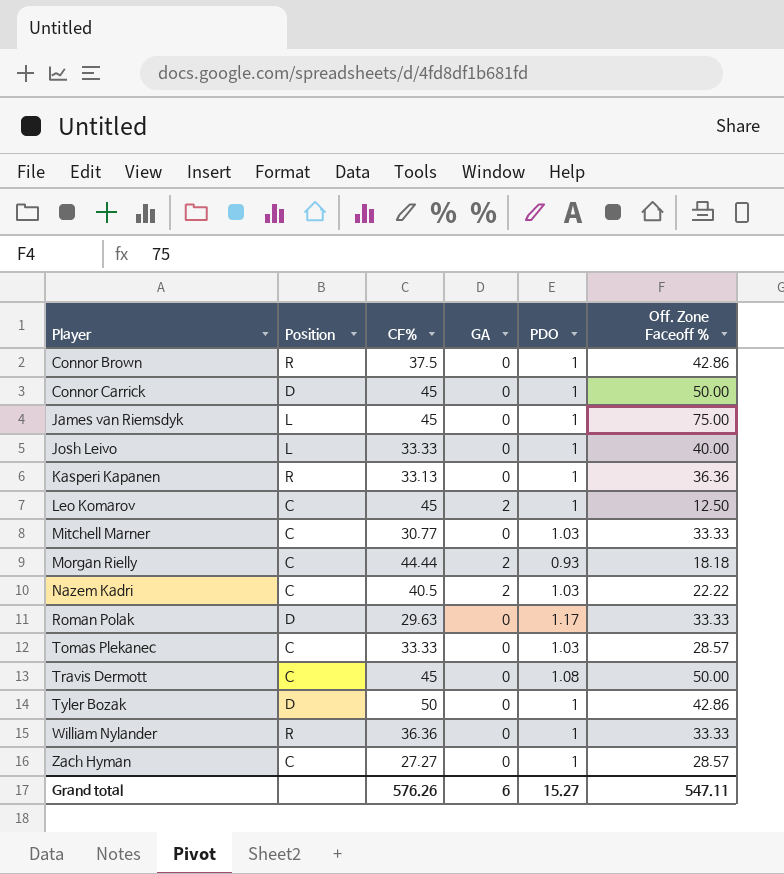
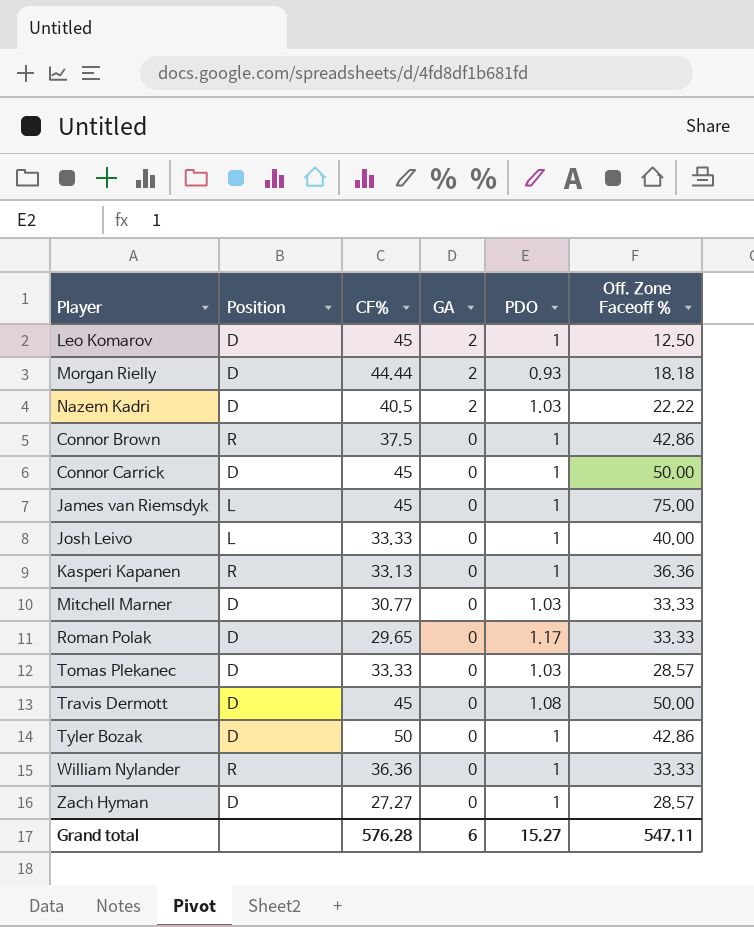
row order: Player ascending -> GA descending
Leo Komarov | Position: C -> D
Morgan Rielly | Position: C -> D
Nazem Kadri | Position: C -> D
Mitchell Marner | Position: C -> D
Roman Polak | CF%: 29.63 -> 29.65
Tomas Plekanec | Position: C -> D
Travis Dermott | Position: C -> D
Zach Hyman | Position: C -> D
Grand total | CF%: 576.26 -> 576.28

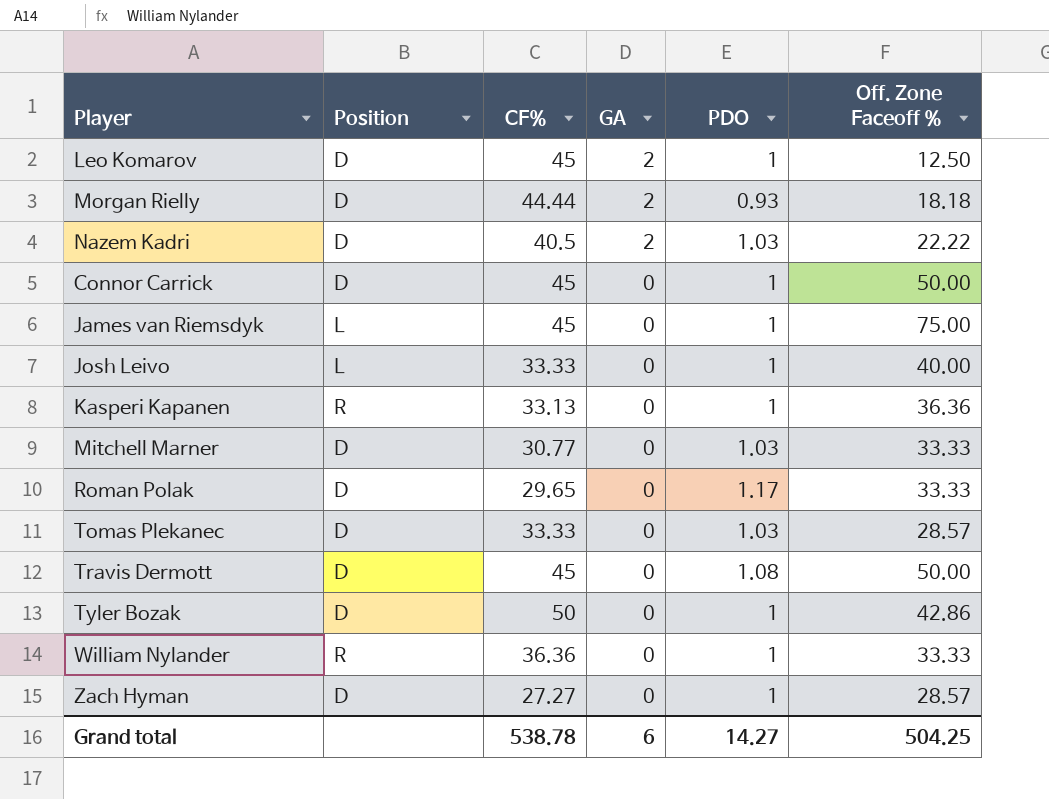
row Connor Brown: R | 37.5 | 0 | 1 | 42.86 -> none
Grand total | CF%: 576.28 -> 538.78
Grand total | PDO: 15.27 -> 14.27
Grand total | Off. Zone Faceoff %: 547.11 -> 504.25

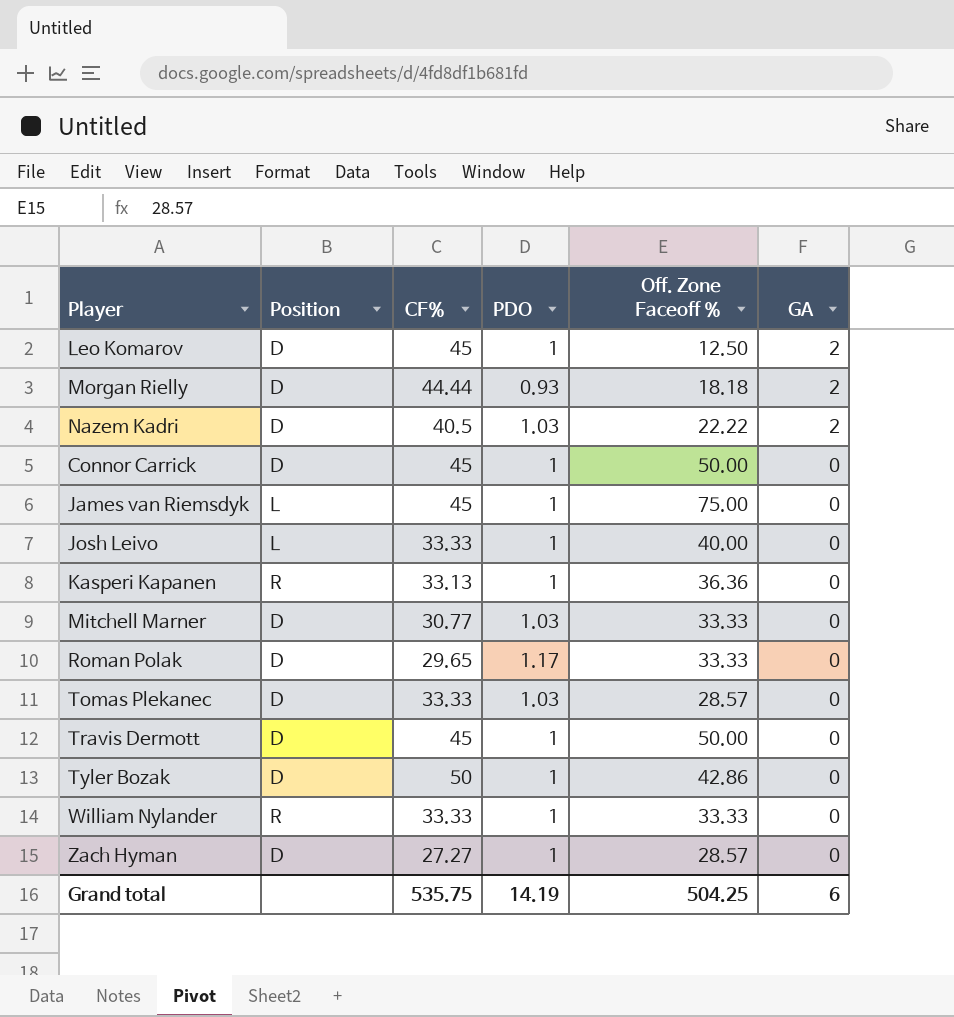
column GA | position: 4 -> 6
Travis Dermott | PDO: 1.08 -> 1
William Nylander | CF%: 36.36 -> 33.33
Grand total | CF%: 538.78 -> 535.75
Grand total | PDO: 14.27 -> 14.19

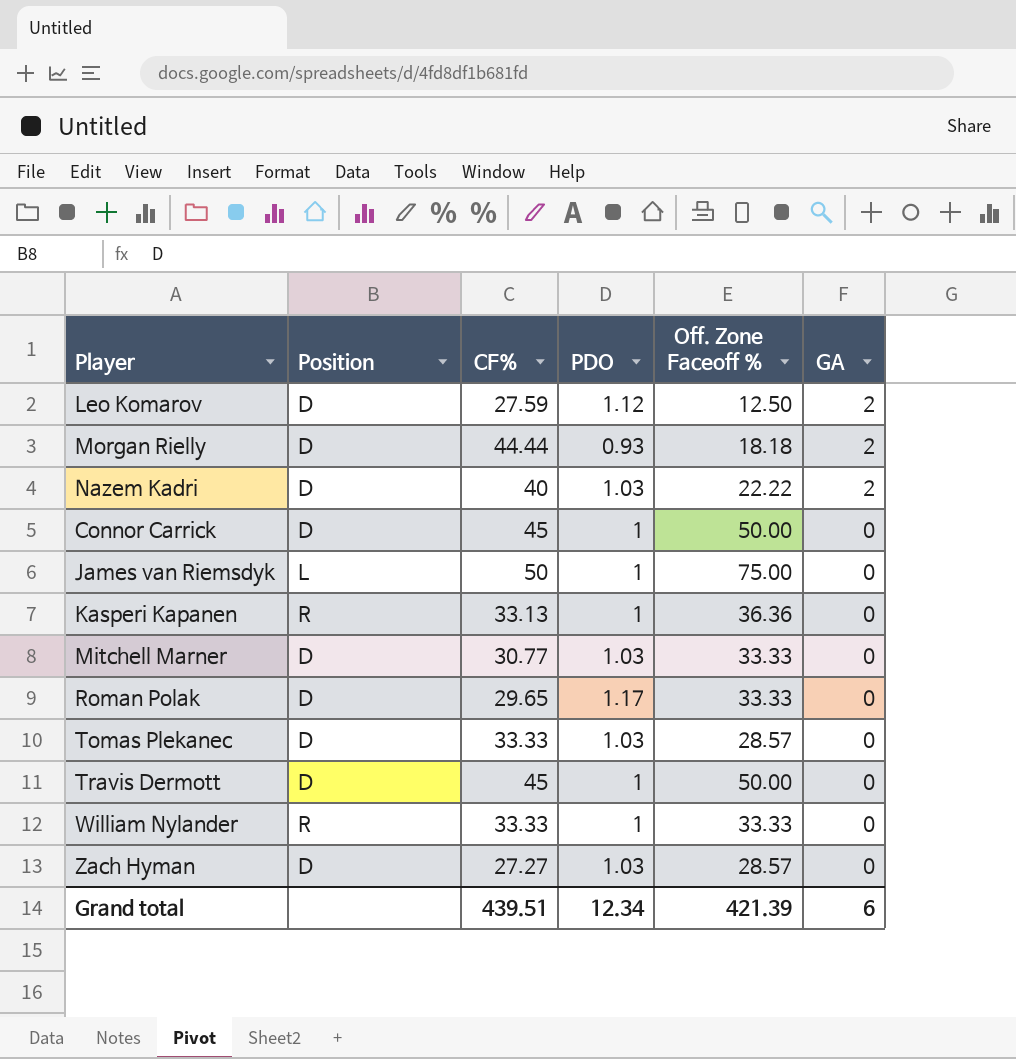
row Josh Leivo: L | 33.33 | 1 | 40.00 | 0 -> none
row Tyler Bozak: D | 50 | 1 | 42.86 | 0 -> none
Leo Komarov | CF%: 45 -> 27.59
Leo Komarov | PDO: 1 -> 1.12
Nazem Kadri | CF%: 40.5 -> 40
James van Riemsdyk | CF%: 45 -> 50
Zach Hyman | PDO: 1 -> 1.03
Grand total | CF%: 535.75 -> 439.51
Grand total | PDO: 14.19 -> 12.34
Grand total | Off. Zone Faceoff %: 504.25 -> 421.39

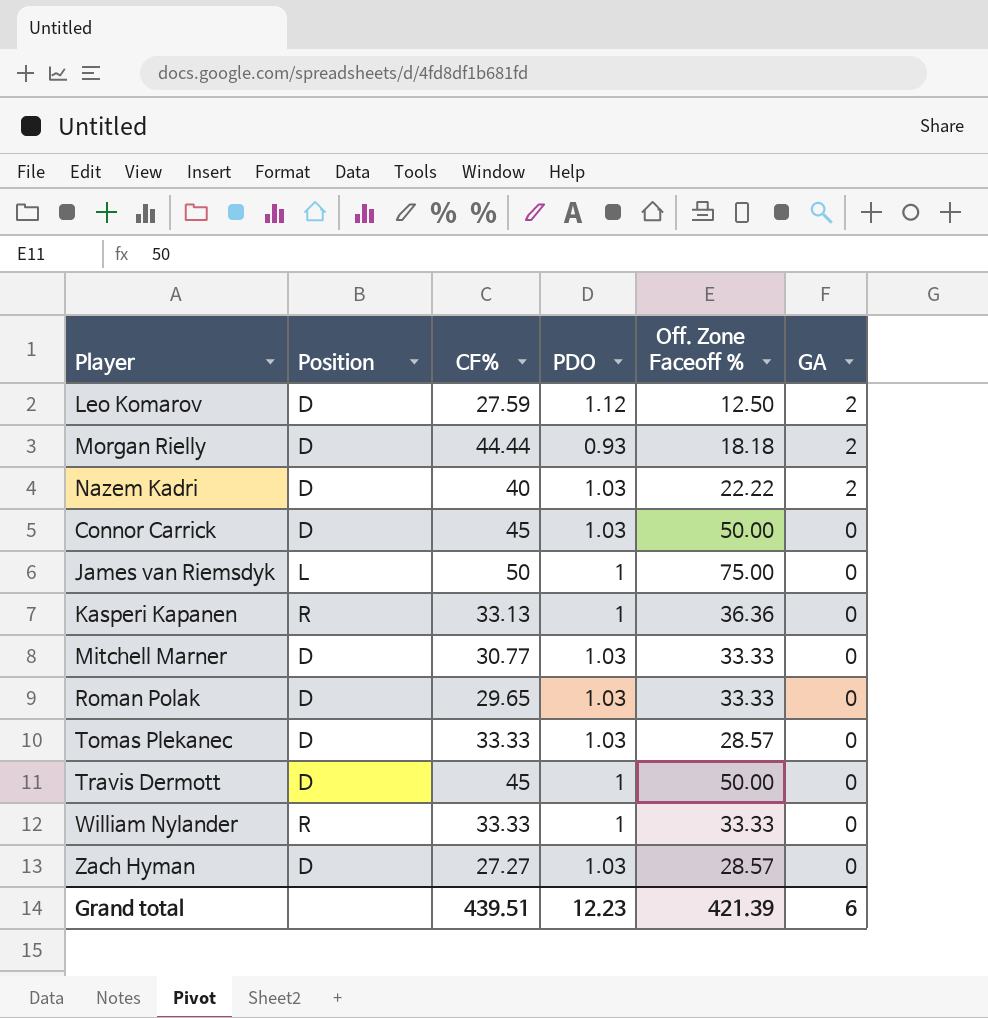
Connor Carrick | PDO: 1 -> 1.03
Roman Polak | PDO: 1.17 -> 1.03
Grand total | PDO: 12.34 -> 12.23

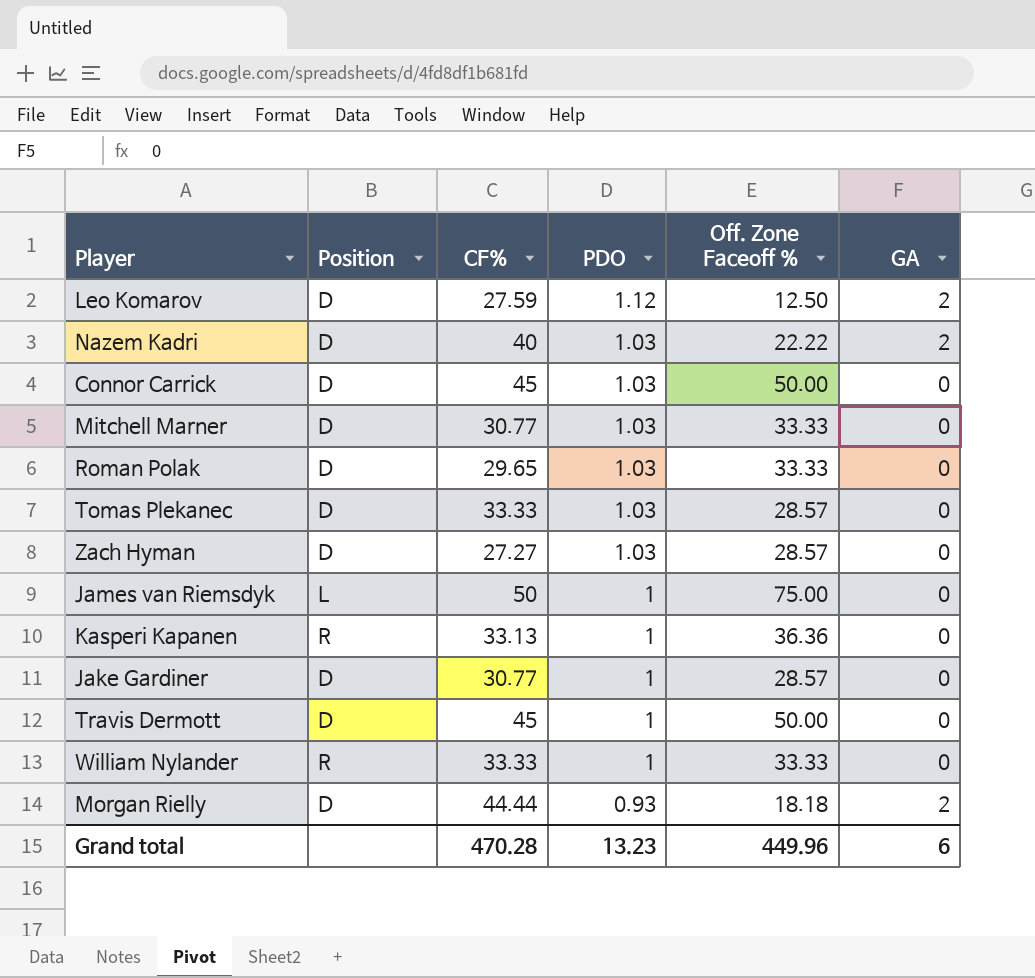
row order: GA descending -> PDO descending
row Jake Gardiner: none -> D | 30.77 | 1 | 28.57 | 0
Grand total | CF%: 439.51 -> 470.28
Grand total | PDO: 12.23 -> 13.23
Grand total | Off. Zone Faceoff %: 421.39 -> 449.96

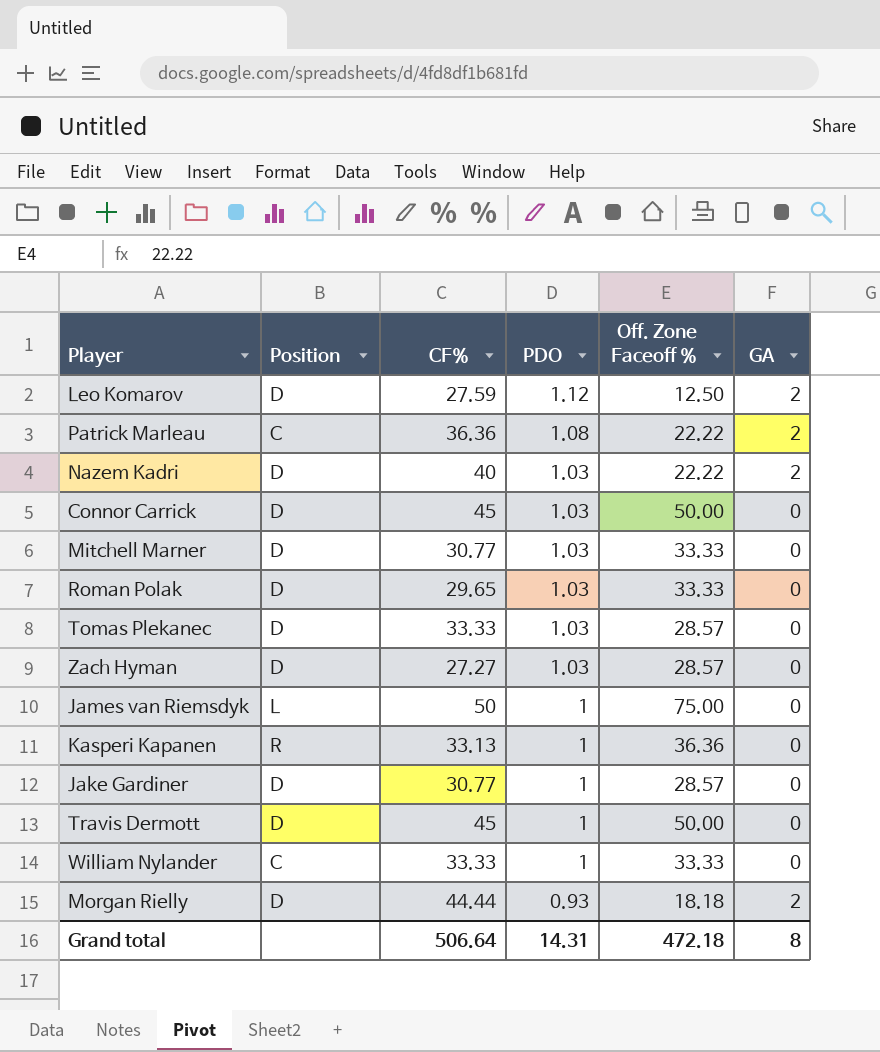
row Patrick Marleau: none -> C | 36.36 | 1.08 | 22.22 | 2
William Nylander | Position: R -> C
Grand total | CF%: 470.28 -> 506.64
Grand total | PDO: 13.23 -> 14.31
Grand total | Off. Zone Faceoff %: 449.96 -> 472.18
Grand total | GA: 6 -> 8

